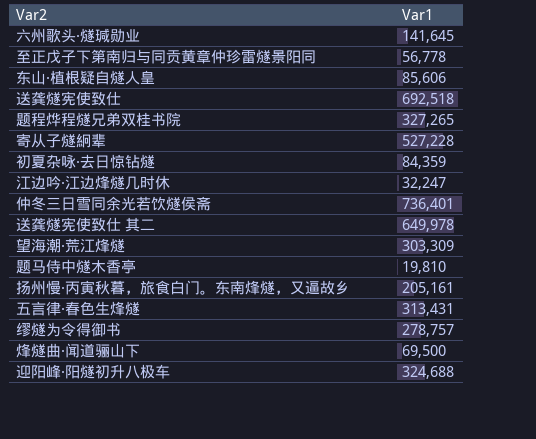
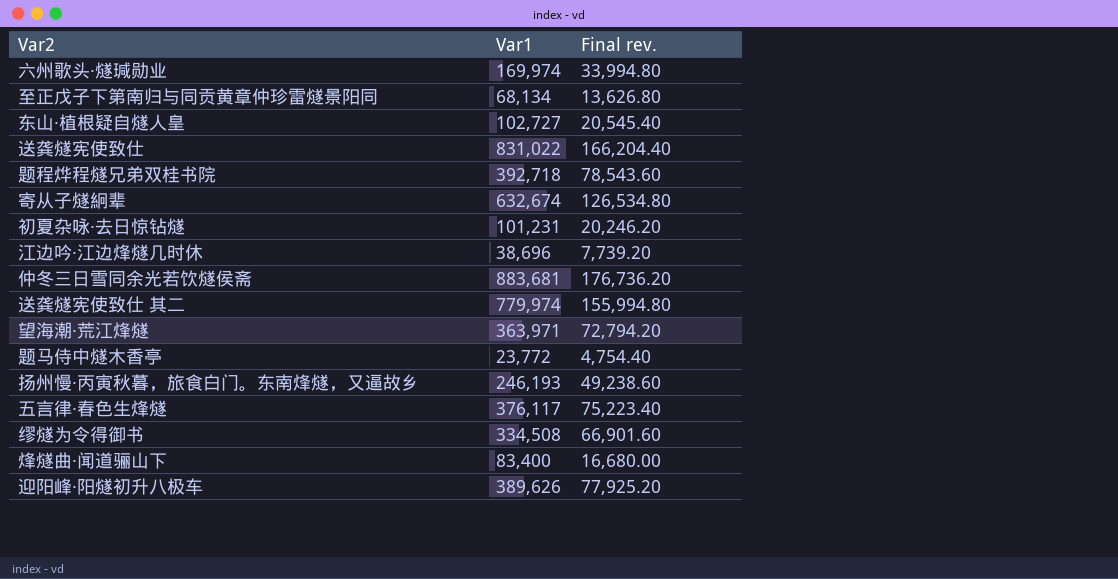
column Final rev. | formula: none -> [Var1] * 0.2
六州歌头·燧瑊勋业 | Var1: 141,645 -> 169,974
至正戊子下第南归与同贡黄章仲珍雷燧景阳同 | Var1: 56,778 -> 68,134
东山·植根疑自燧人皇 | Var1: 85,606 -> 102,727
送龚燧宪使致仕 | Var1: 692,518 -> 831,022
题程烨程燧兄弟双桂书院 | Var1: 327,265 -> 392,718
寄从子燧絅辈 | Var1: 527,228 -> 632,674
初夏杂咏·去日惊钻燧 | Var1: 84,359 -> 101,231
江边吟·江边烽燧几时休 | Var1: 32,247 -> 38,696
仲冬三日雪同余光若饮燧侯斋 | Var1: 736,401 -> 883,681
送龚燧宪使致仕 其二 | Var1: 649,978 -> 779,974
望海潮·荒江烽燧 | Var1: 303,309 -> 363,971
题马侍中燧木香亭 | Var1: 19,810 -> 23,772
扬州慢·丙寅秋暮，旅食白门。东南烽燧，又逼故乡 | Var1: 205,161 -> 246,193
五言律·春色生烽燧 | Var1: 313,431 -> 376,117
缪燧为令得御书 | Var1: 278,757 -> 334,508
烽燧曲·闻道骊山下 | Var1: 69,500 -> 83,400
迎阳峰·阳燧初升八极车 | Var1: 324,688 -> 389,626

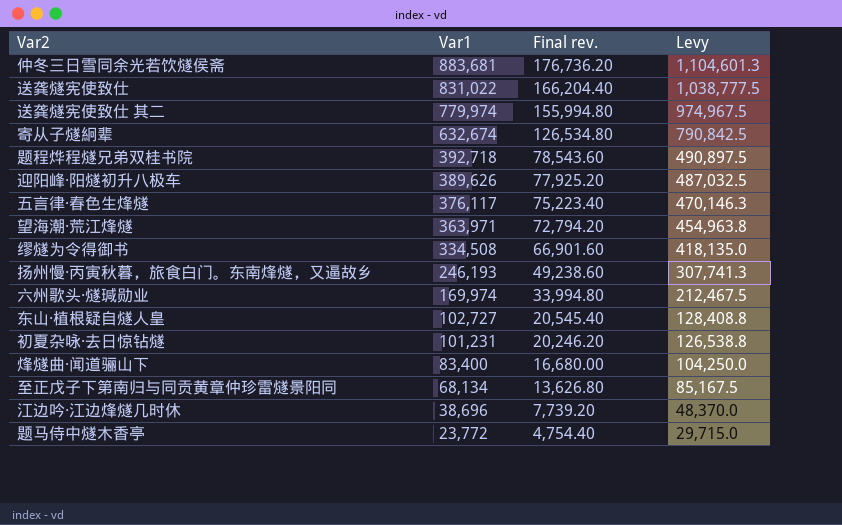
row order: none -> Var1 descending
column Levy | formula: none -> [Var1] * 1.25

